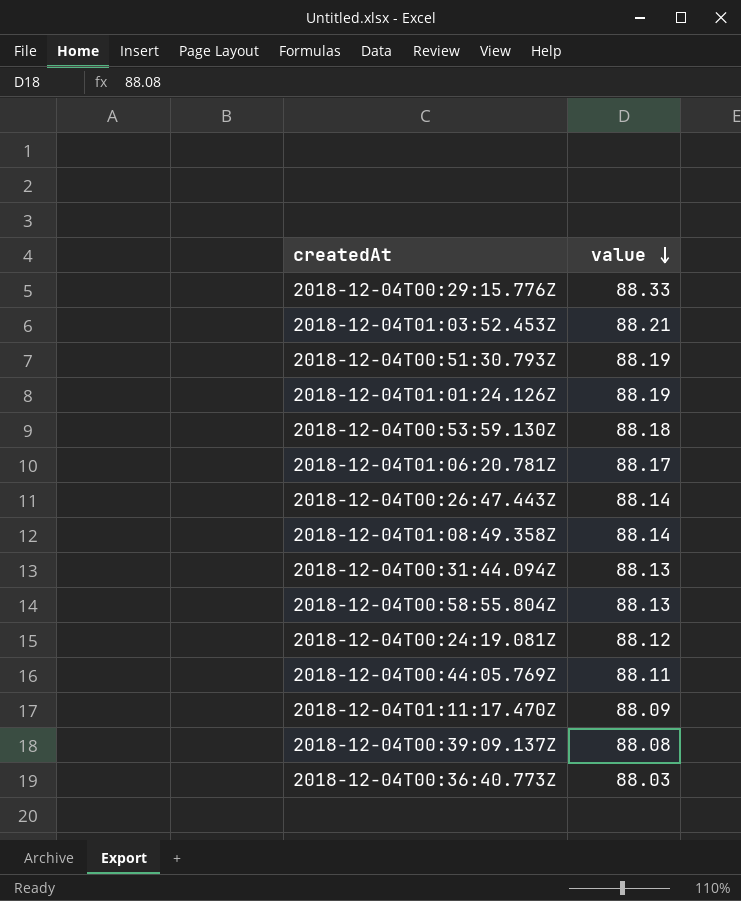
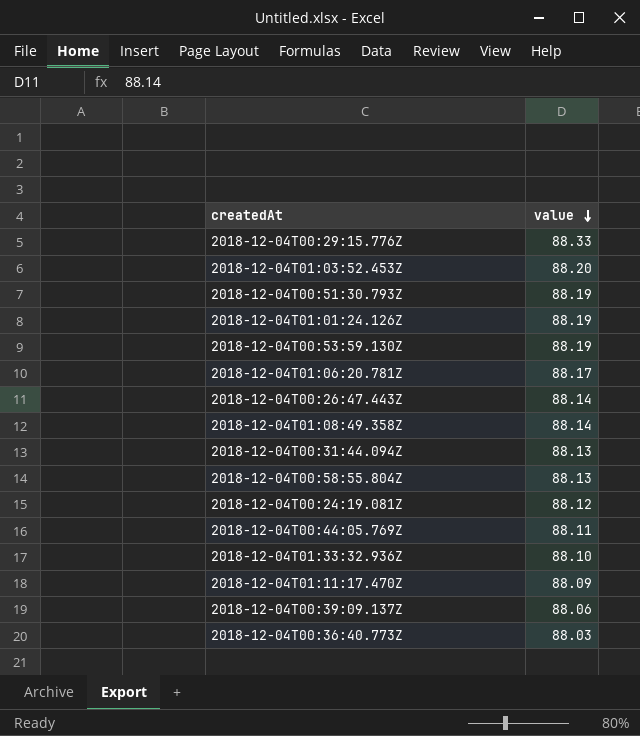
2018-12-04T01:03:52.453Z | value: 88.21 -> 88.20
2018-12-04T00:53:59.130Z | value: 88.18 -> 88.19
row 2018-12-04T01:33:32.936Z: none -> 88.10
2018-12-04T00:39:09.137Z | value: 88.08 -> 88.06

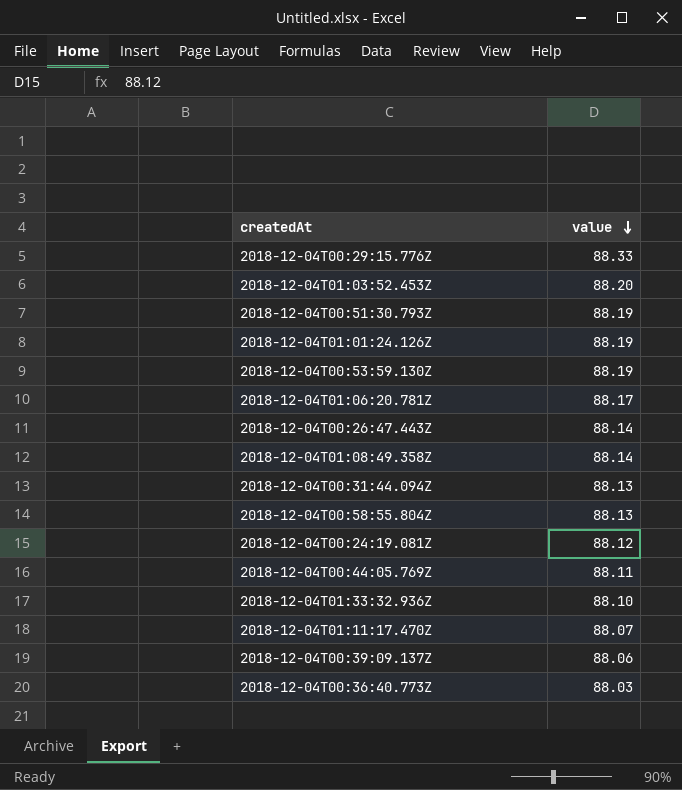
2018-12-04T01:11:17.470Z | value: 88.09 -> 88.07

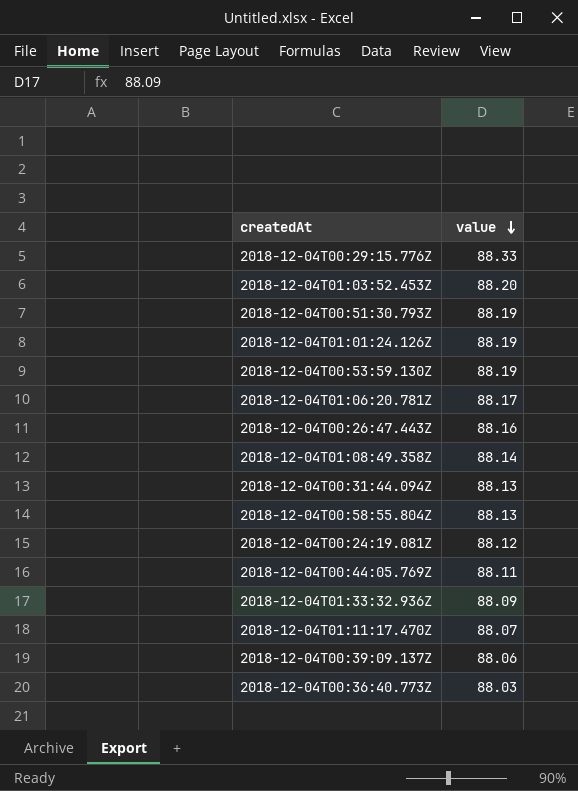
2018-12-04T00:26:47.443Z | value: 88.14 -> 88.16
2018-12-04T01:33:32.936Z | value: 88.10 -> 88.09

